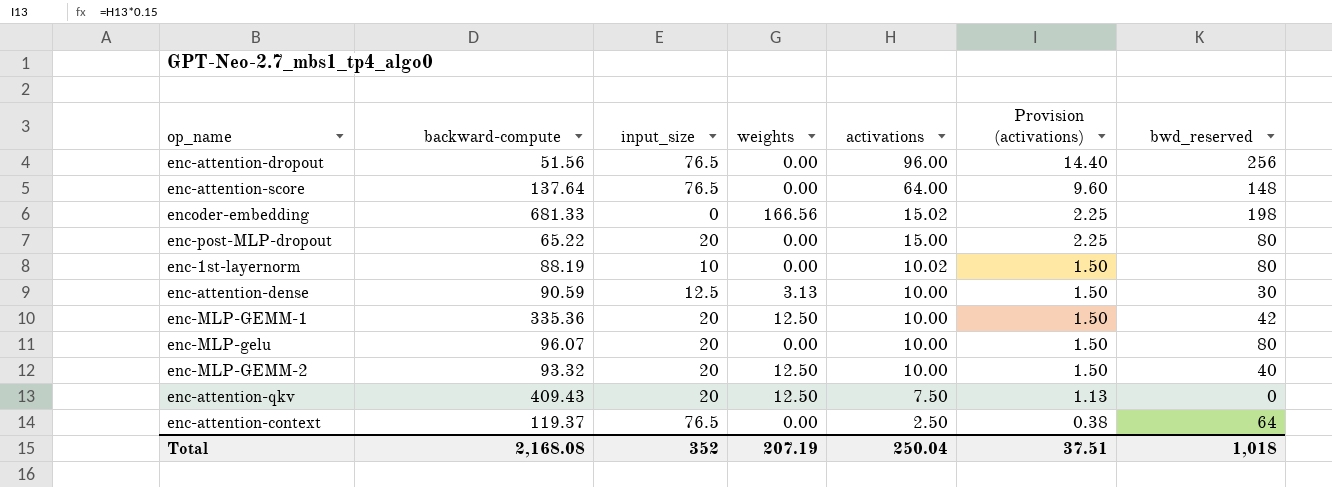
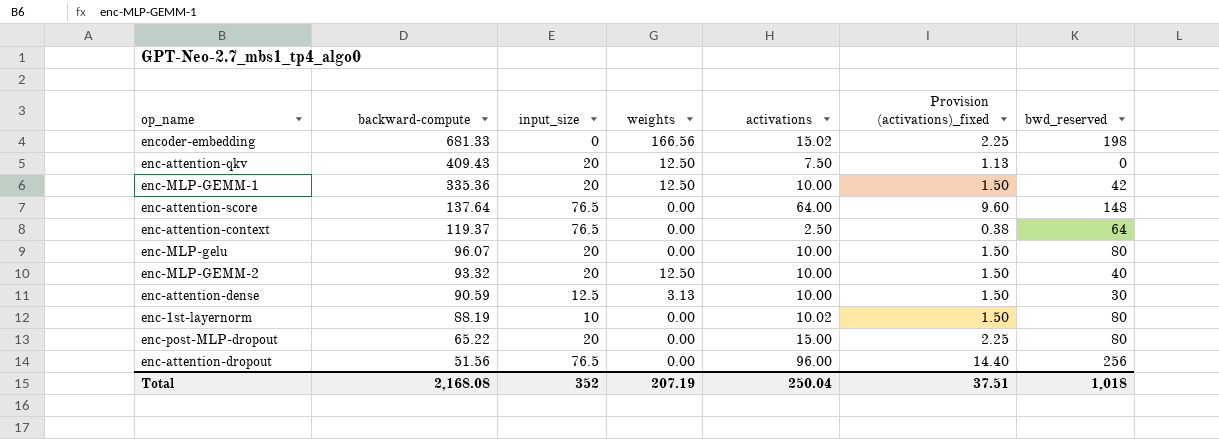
row order: activations descending -> backward-compute descending
column name: Provision (activations) -> Provision (activations)_fixed

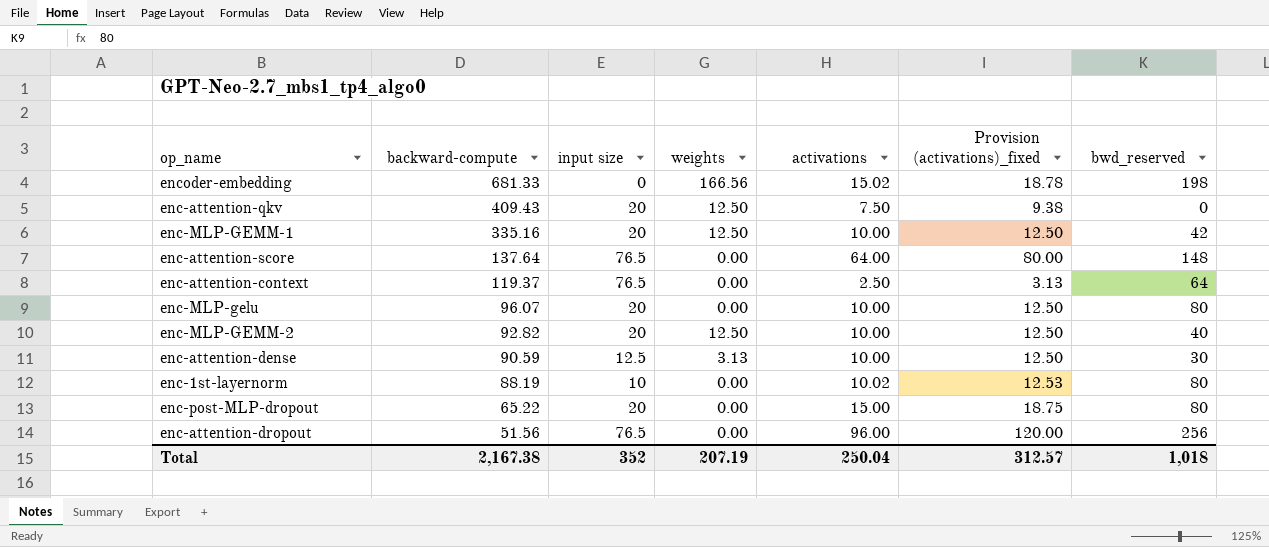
column name: input_size -> input size
column Provision (activations)_fixed | formula: [activations] * 0.15 -> [activations] * 1.25
enc-MLP-GEMM-1 | backward-compute: 335.36 -> 335.16
enc-MLP-GEMM-2 | backward-compute: 93.32 -> 92.82
Total | backward-compute: 2,168.08 -> 2,167.38
Total | Provision (activations)_fixed: 37.51 -> 312.57

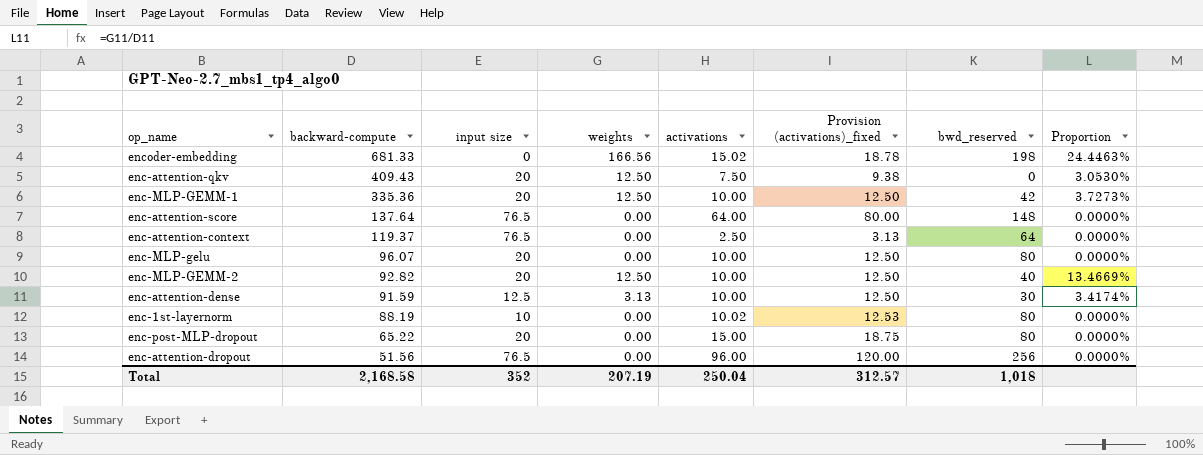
column Proportion | formula: none -> [weights] / [backward-compute]
enc-MLP-GEMM-1 | backward-compute: 335.16 -> 335.36
enc-attention-dense | backward-compute: 90.59 -> 91.59
Total | backward-compute: 2,167.38 -> 2,168.58

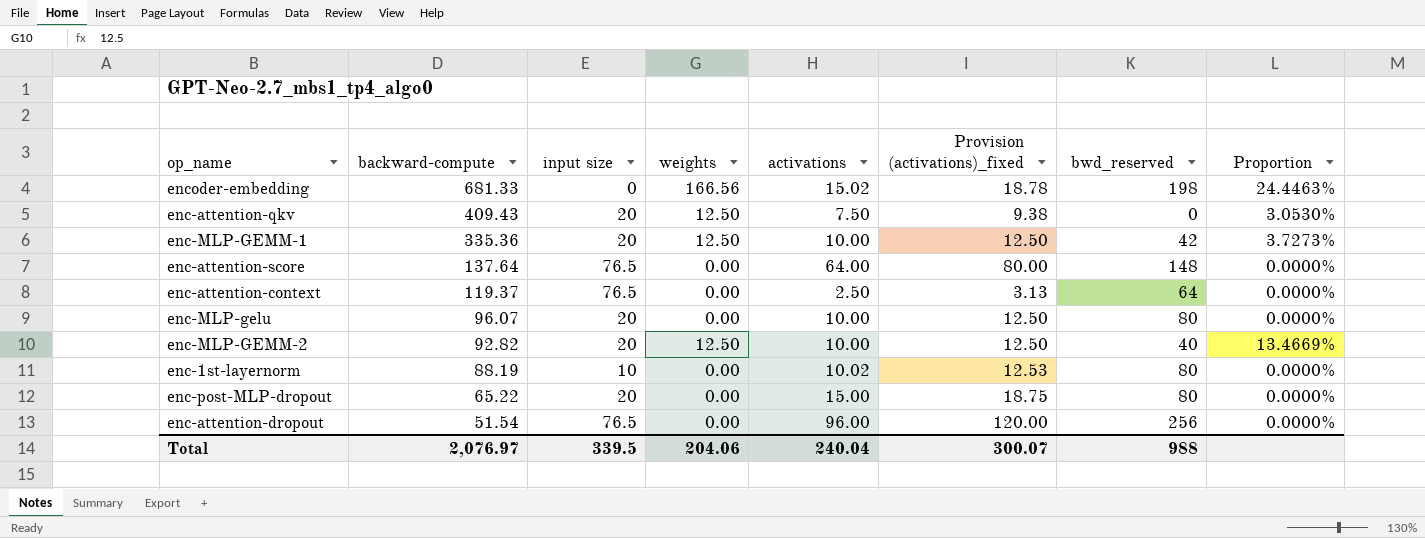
row enc-attention-dense: 91.59 | 12.5 | 3.13 | 10.00 | 12.50 | 30 | 3.4174% -> none
enc-attention-dropout | backward-compute: 51.56 -> 51.54
Total | backward-compute: 2,168.58 -> 2,076.97
Total | input size: 352 -> 339.5
Total | weights: 207.19 -> 204.06
Total | activations: 250.04 -> 240.04
Total | Provision (activations)_fixed: 312.57 -> 300.07
Total | bwd_reserved: 1,018 -> 988

